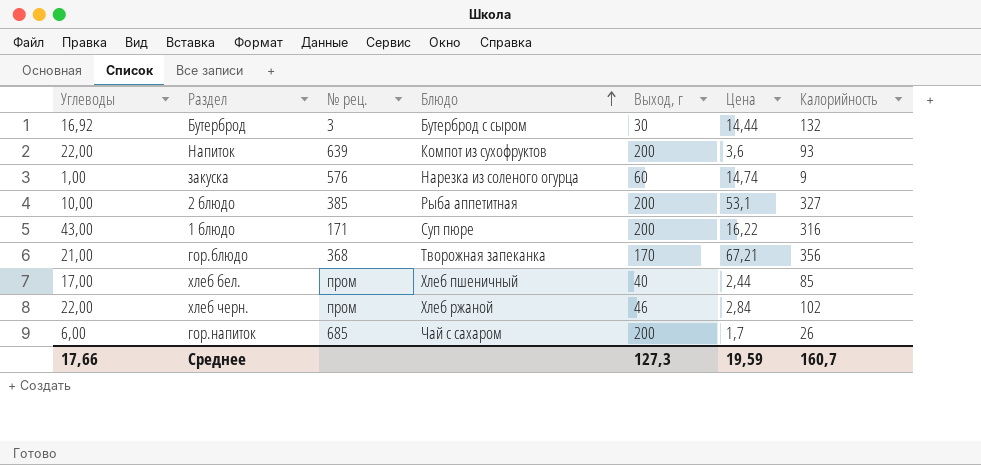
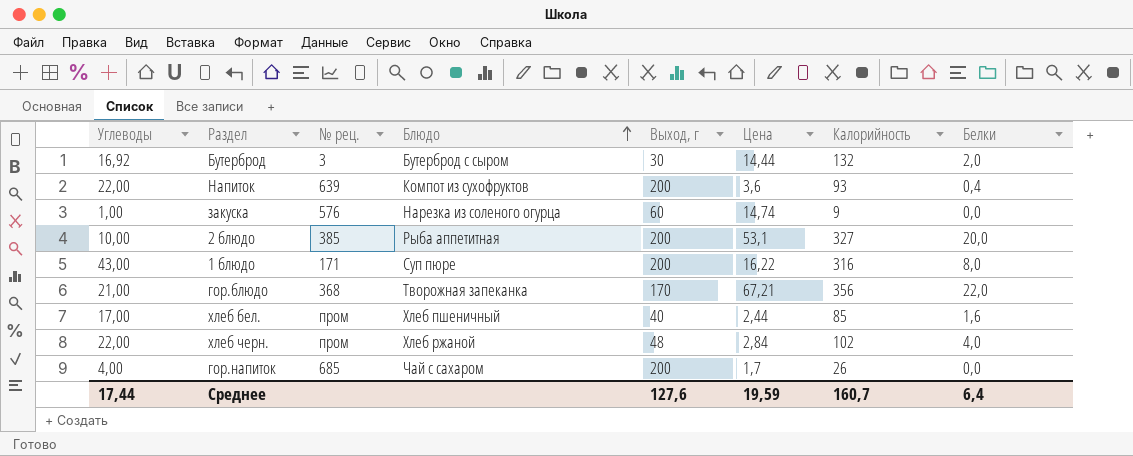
column Белки | position: none -> 8
хлеб черн. | Выход, г: 46 -> 48
гор.напиток | Углеводы: 6,00 -> 4,00
Среднее | Углеводы: 17,66 -> 17,44
Среднее | Выход, г: 127,3 -> 127,6

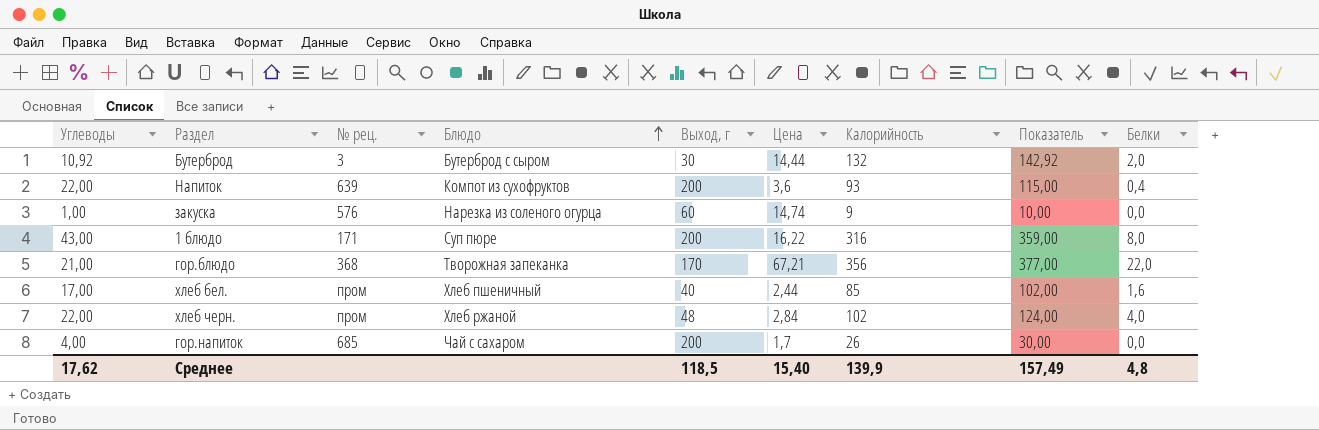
column Показатель | formula: none -> [Углеводы] + [Калорийность]
row 2 блюдо: 10,00 | 385 | Рыба аппетитная | 200 | 53,1 | 327 | 20,0 -> none
Бутерброд | Углеводы: 16,92 -> 10,92
Среднее | Углеводы: 17,44 -> 17,62
Среднее | Выход, г: 127,6 -> 118,5
Среднее | Цена: 19,59 -> 15,40
Среднее | Калорийность: 160,7 -> 139,9
Среднее | Белки: 6,4 -> 4,8

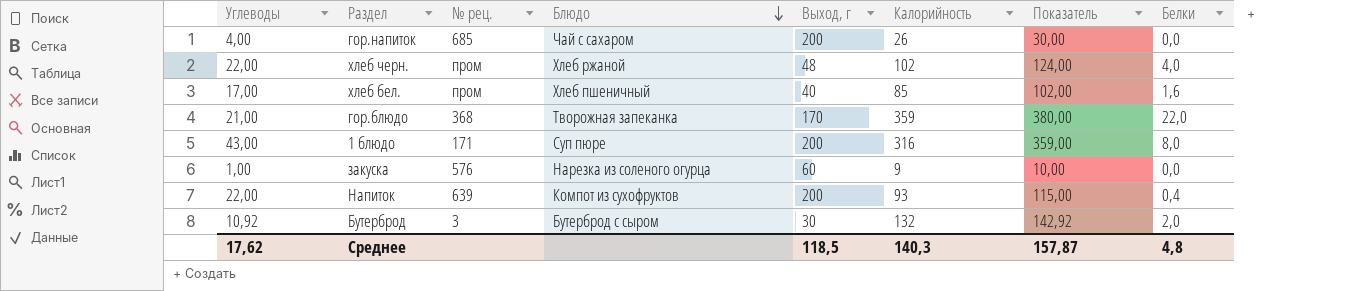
row order: Блюдо ascending -> Блюдо descending
column Цена | position: 6 -> none
гор.блюдо | Калорийность: 356 -> 359
гор.блюдо | Показатель: 377,00 -> 380,00
Среднее | Калорийность: 139,9 -> 140,3
Среднее | Показатель: 157,49 -> 157,87

